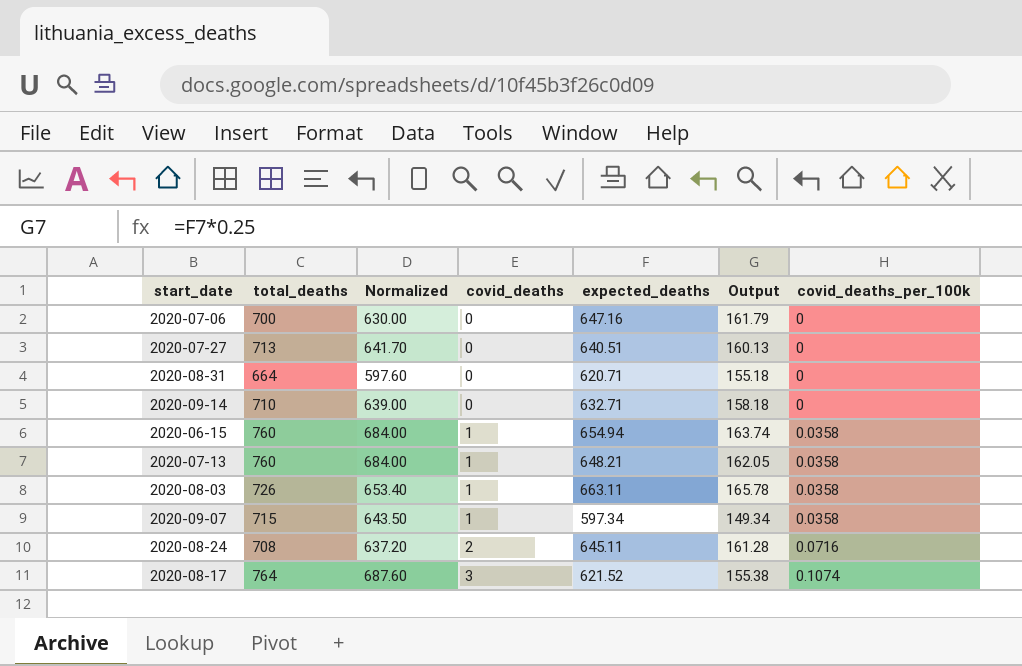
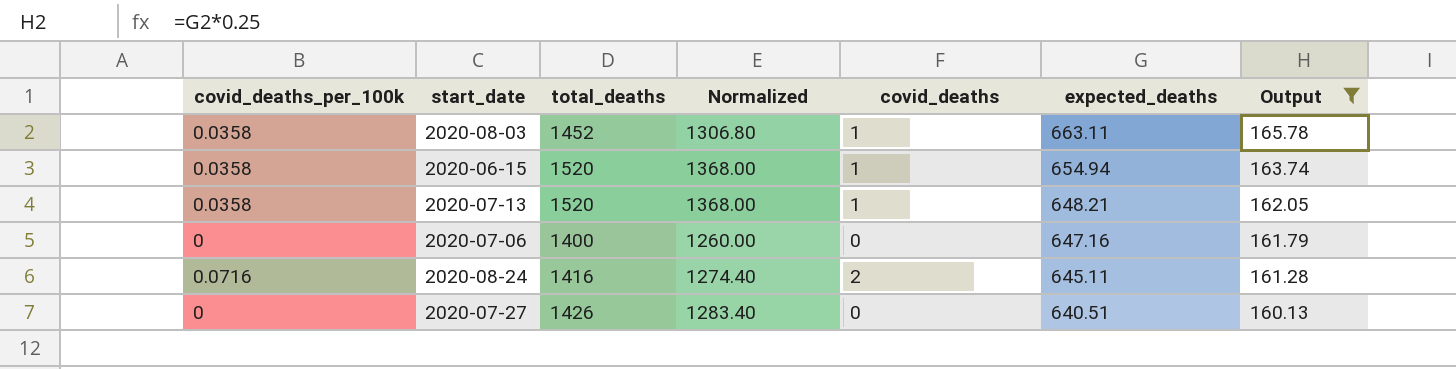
filter: none -> Output >= 160.13
row order: covid_deaths ascending -> expected_deaths descending
column covid_deaths_per_100k | position: 7 -> 1
2020-08-03 | total_deaths: 726 -> 1452
2020-08-03 | Normalized: 653.40 -> 1306.80
2020-06-15 | total_deaths: 760 -> 1520
2020-06-15 | Normalized: 684.00 -> 1368.00
2020-07-13 | total_deaths: 760 -> 1520
2020-07-13 | Normalized: 684.00 -> 1368.00
2020-07-06 | total_deaths: 700 -> 1400
2020-07-06 | Normalized: 630.00 -> 1260.00
2020-08-24 | total_deaths: 708 -> 1416
2020-08-24 | Normalized: 637.20 -> 1274.40
2020-07-27 | total_deaths: 713 -> 1426
2020-07-27 | Normalized: 641.70 -> 1283.40

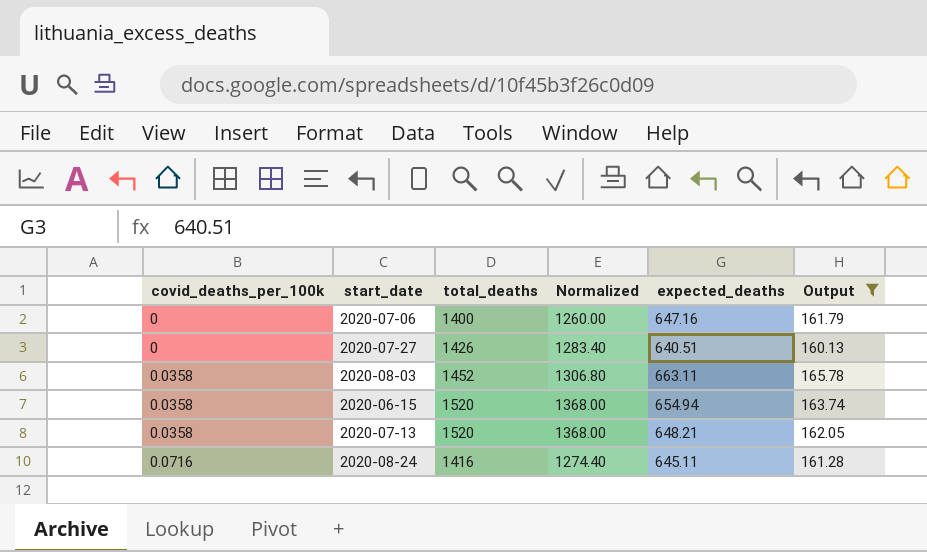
row order: expected_deaths descending -> covid_deaths_per_100k ascending
column covid_deaths | position: 5 -> none

